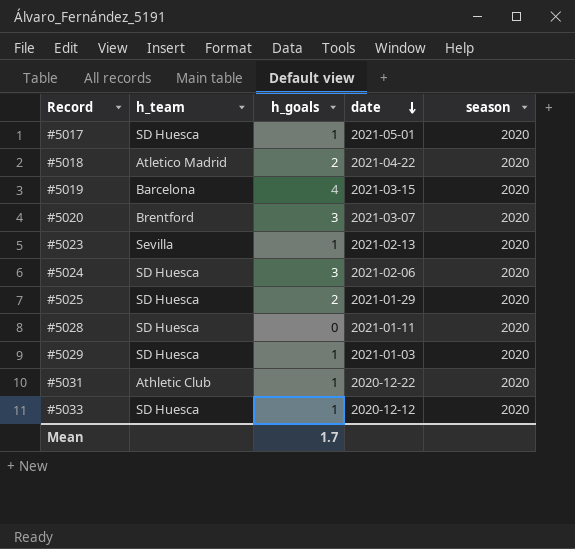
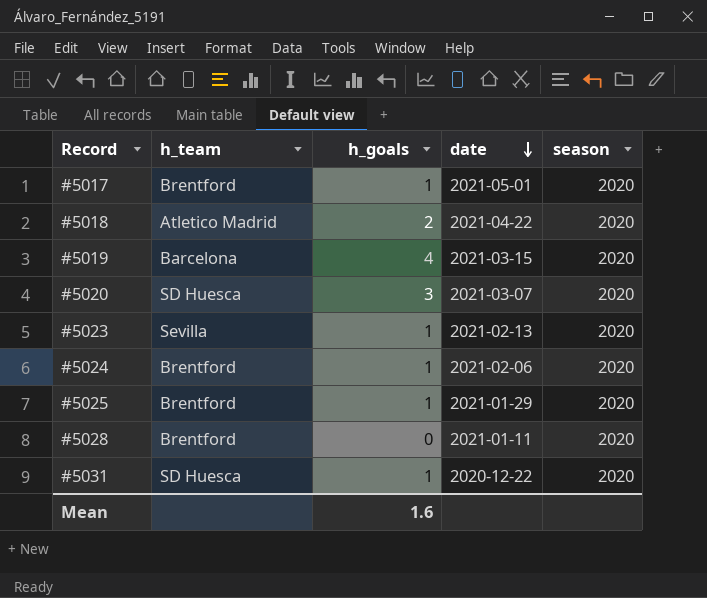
row #5029: SD Huesca | 1 | 2021-01-03 | 2020 -> none
row #5033: SD Huesca | 1 | 2020-12-12 | 2020 -> none
#5017 | h_team: SD Huesca -> Brentford
#5020 | h_team: Brentford -> SD Huesca
#5024 | h_team: SD Huesca -> Brentford
#5024 | h_goals: 3 -> 1
#5025 | h_team: SD Huesca -> Brentford
#5025 | h_goals: 2 -> 1
#5028 | h_team: SD Huesca -> Brentford
#5031 | h_team: Athletic Club -> SD Huesca
Mean | h_goals: 1.7 -> 1.6

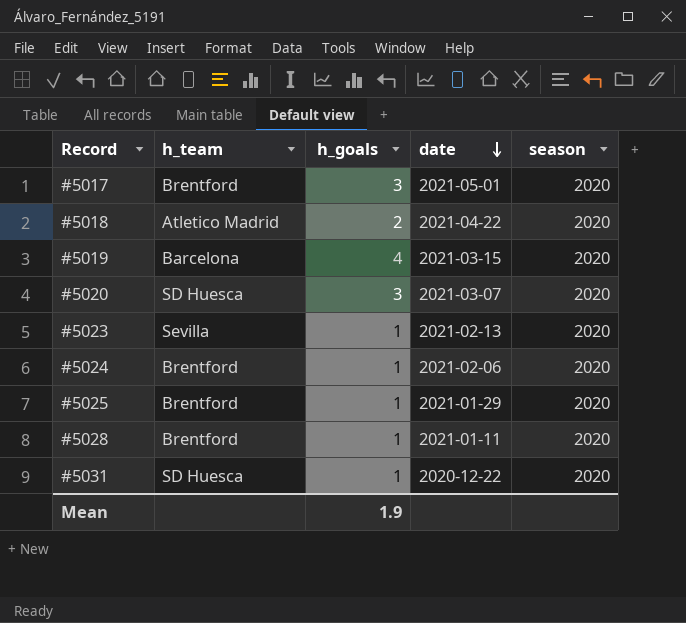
#5017 | h_goals: 1 -> 3
#5028 | h_goals: 0 -> 1
Mean | h_goals: 1.6 -> 1.9

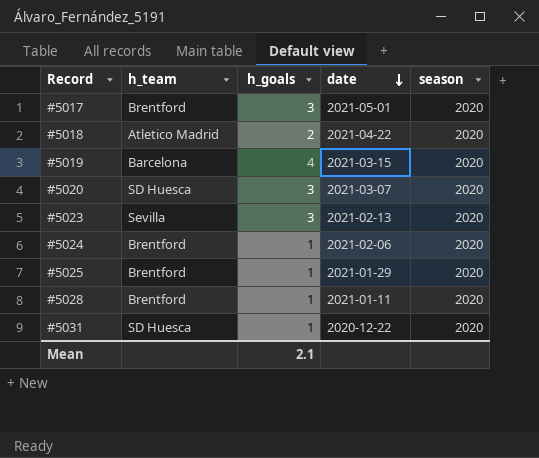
#5023 | h_goals: 1 -> 3
Mean | h_goals: 1.9 -> 2.1

